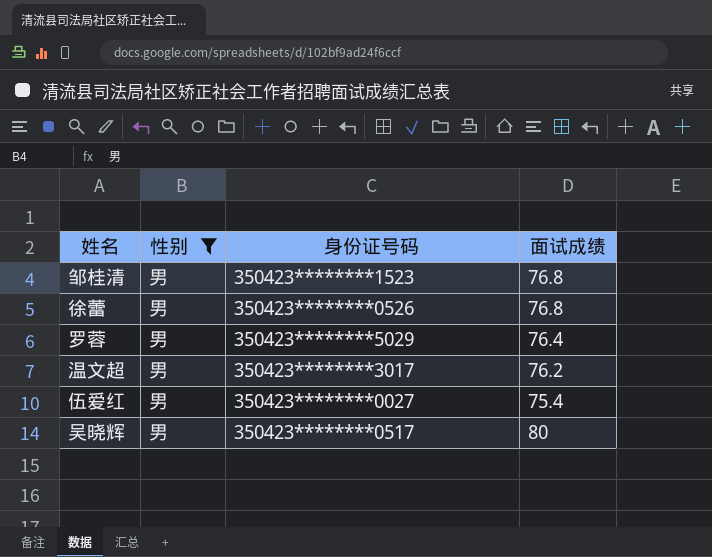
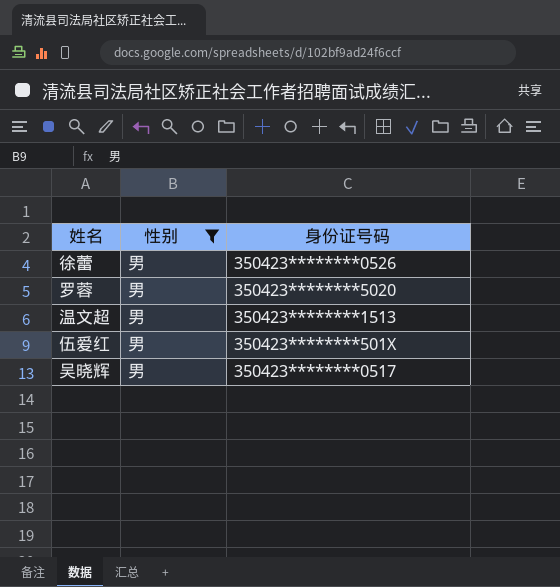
column 面试成绩 | position: 4 -> none
row 邹桂清: 男 | 350423********1523 | 76.8 -> none
罗蓉 | 身份证号码: 350423********5029 -> 350423********5020
温文超 | 身份证号码: 350423********3017 -> 350423********1513
伍爱红 | 身份证号码: 350423********0027 -> 350423********501X

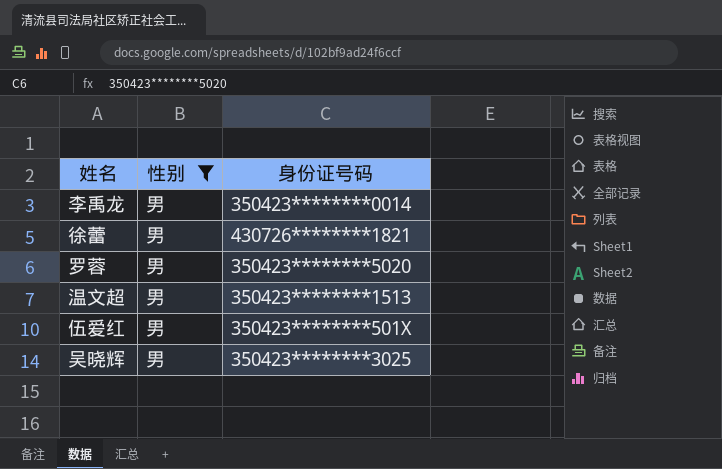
row 李禹龙: none -> 男 | 350423********0014
徐蕾 | 身份证号码: 350423********0526 -> 430726********1821
吴晓辉 | 身份证号码: 350423********0517 -> 350423********3025

